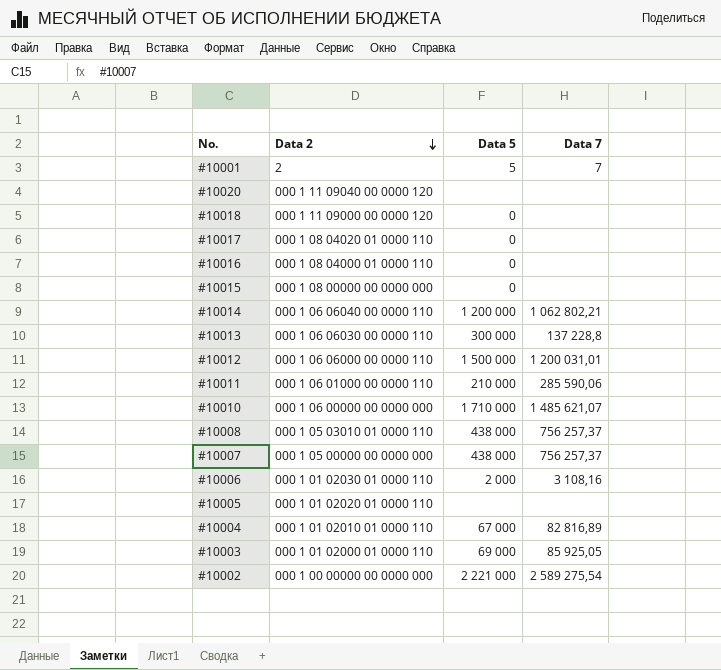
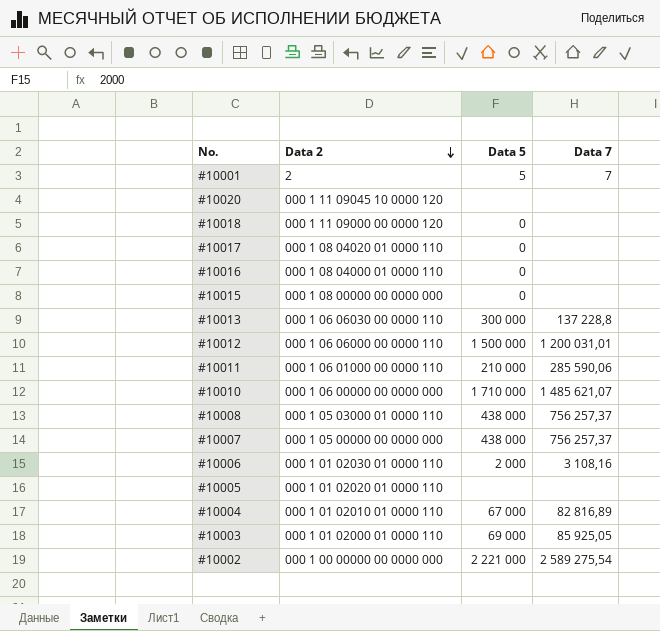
row #10014: 000 1 06 06040 00 0000 110 | 1 200 000 | 1 062 802,21 -> none
#10020 | Data 2: 000 1 11 09040 00 0000 120 -> 000 1 11 09045 10 0000 120
#10008 | Data 2: 000 1 05 03010 01 0000 110 -> 000 1 05 03000 01 0000 110

